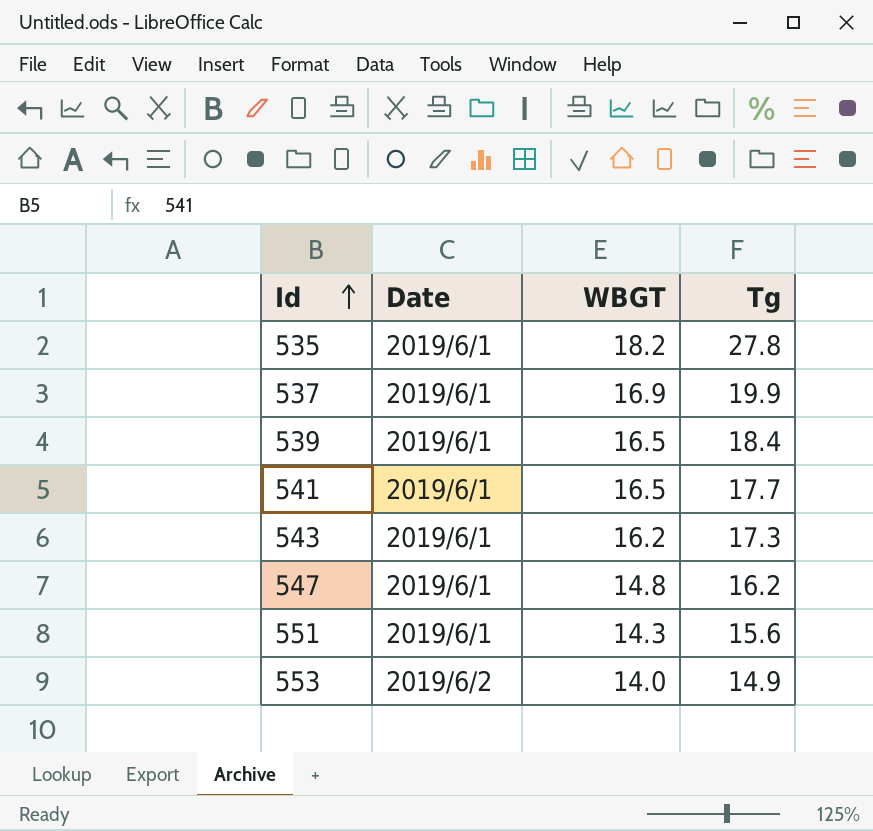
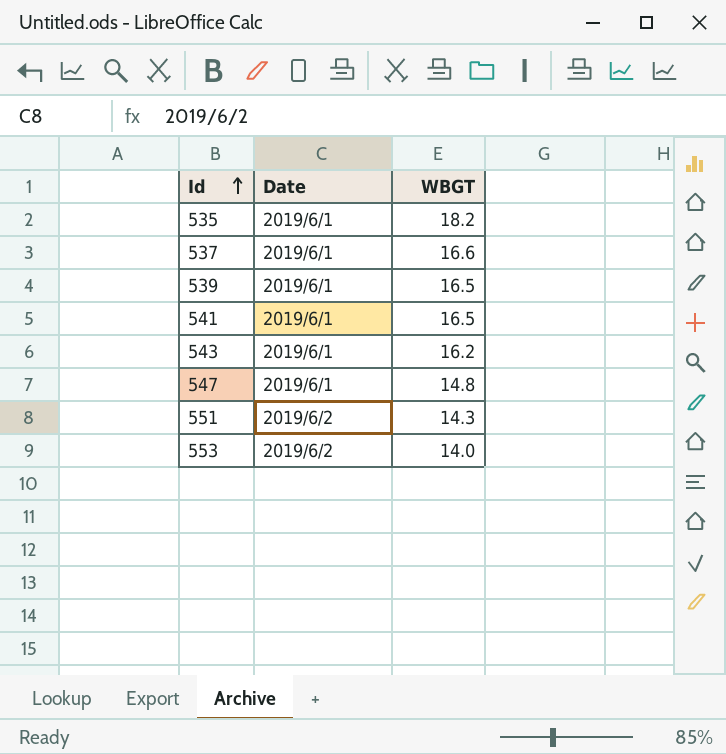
column Tg | position: 4 -> none
537 | WBGT: 16.9 -> 16.6
551 | Date: 2019/6/1 -> 2019/6/2

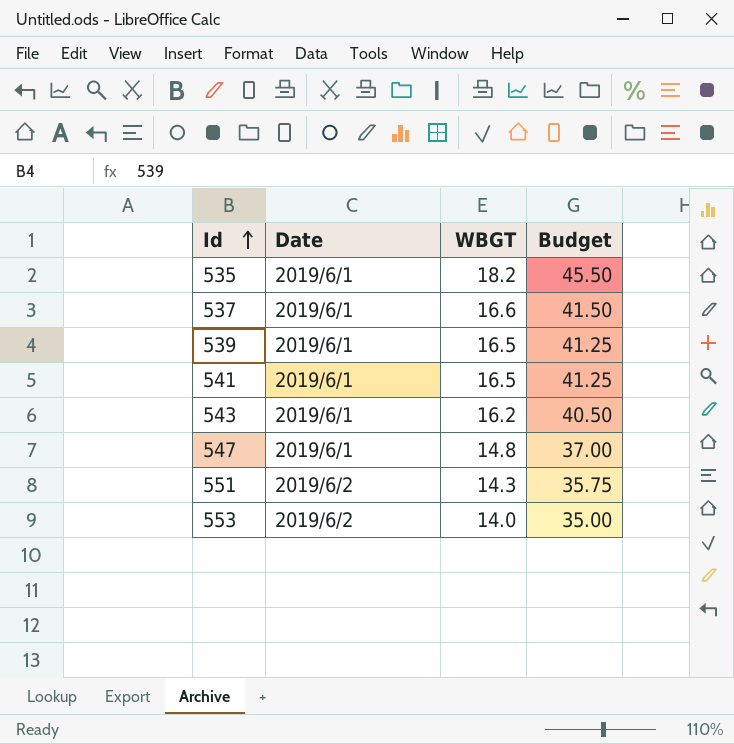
column Budget | formula: none -> [WBGT] * 2.5

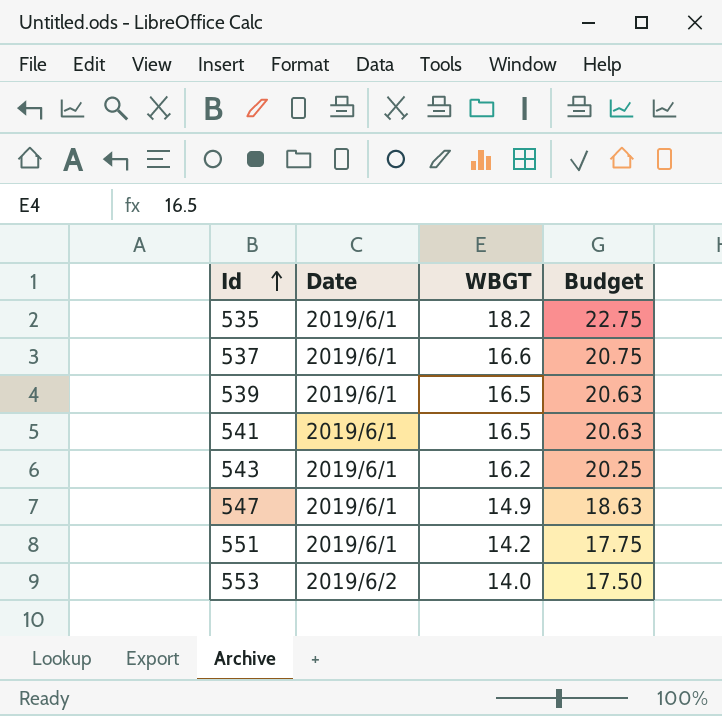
column Budget | formula: [WBGT] * 2.5 -> [WBGT] * 1.25
547 | WBGT: 14.8 -> 14.9
551 | Date: 2019/6/2 -> 2019/6/1
551 | WBGT: 14.3 -> 14.2

